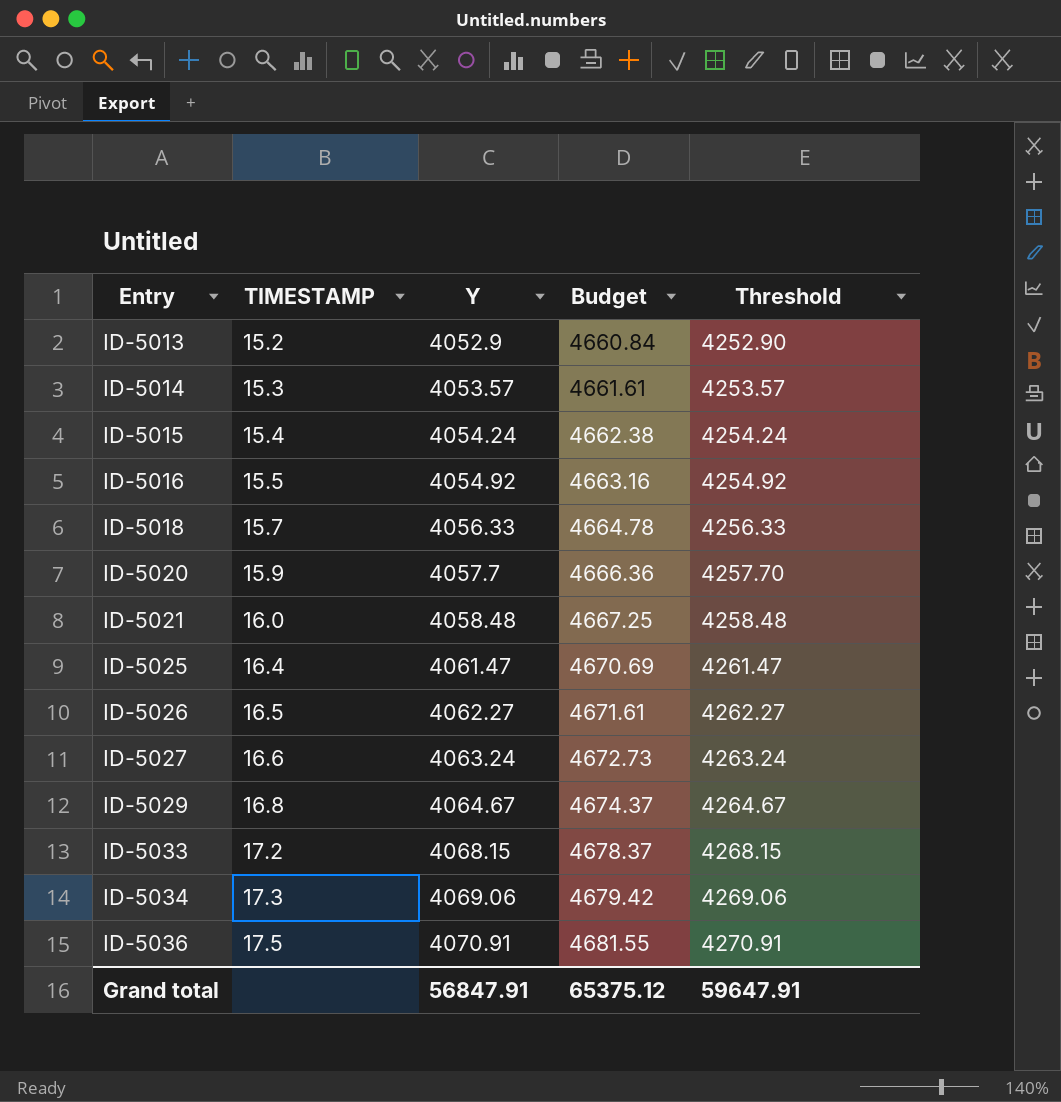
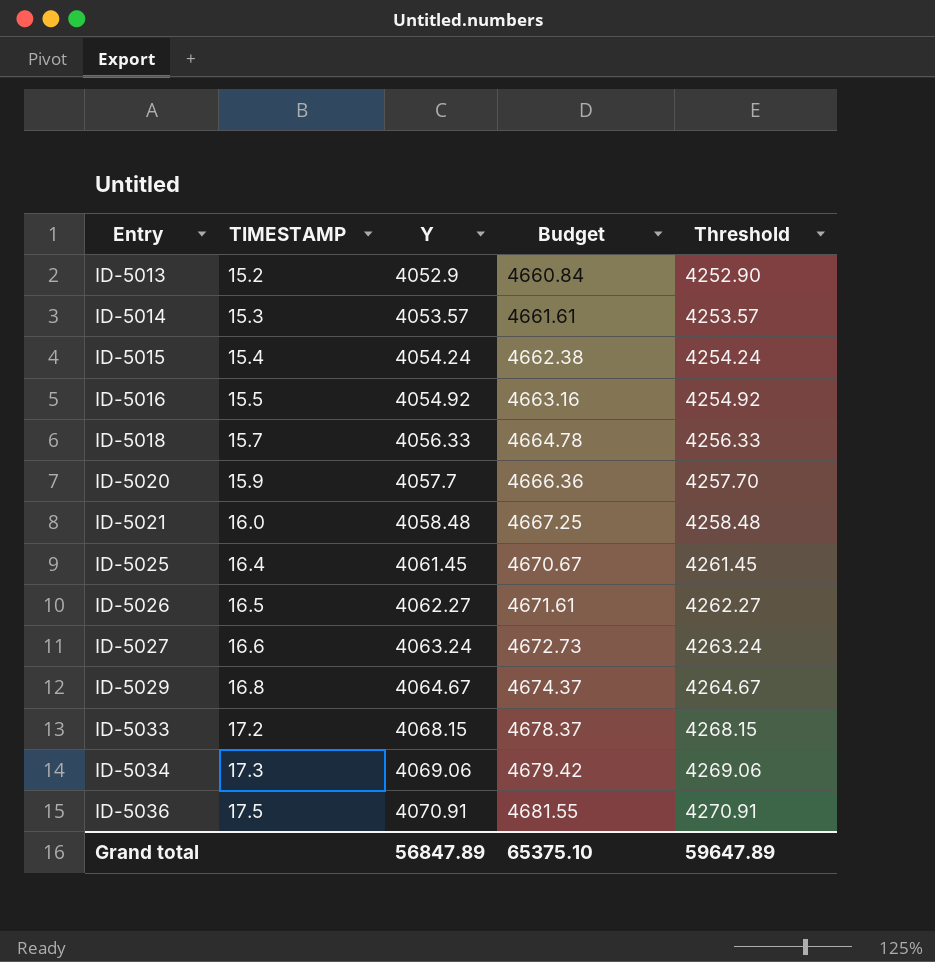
ID-5025 | Y: 4061.47 -> 4061.45
ID-5025 | Budget: 4670.69 -> 4670.67
ID-5025 | Threshold: 4261.47 -> 4261.45
Grand total | Y: 56847.91 -> 56847.89
Grand total | Budget: 65375.12 -> 65375.10
Grand total | Threshold: 59647.91 -> 59647.89

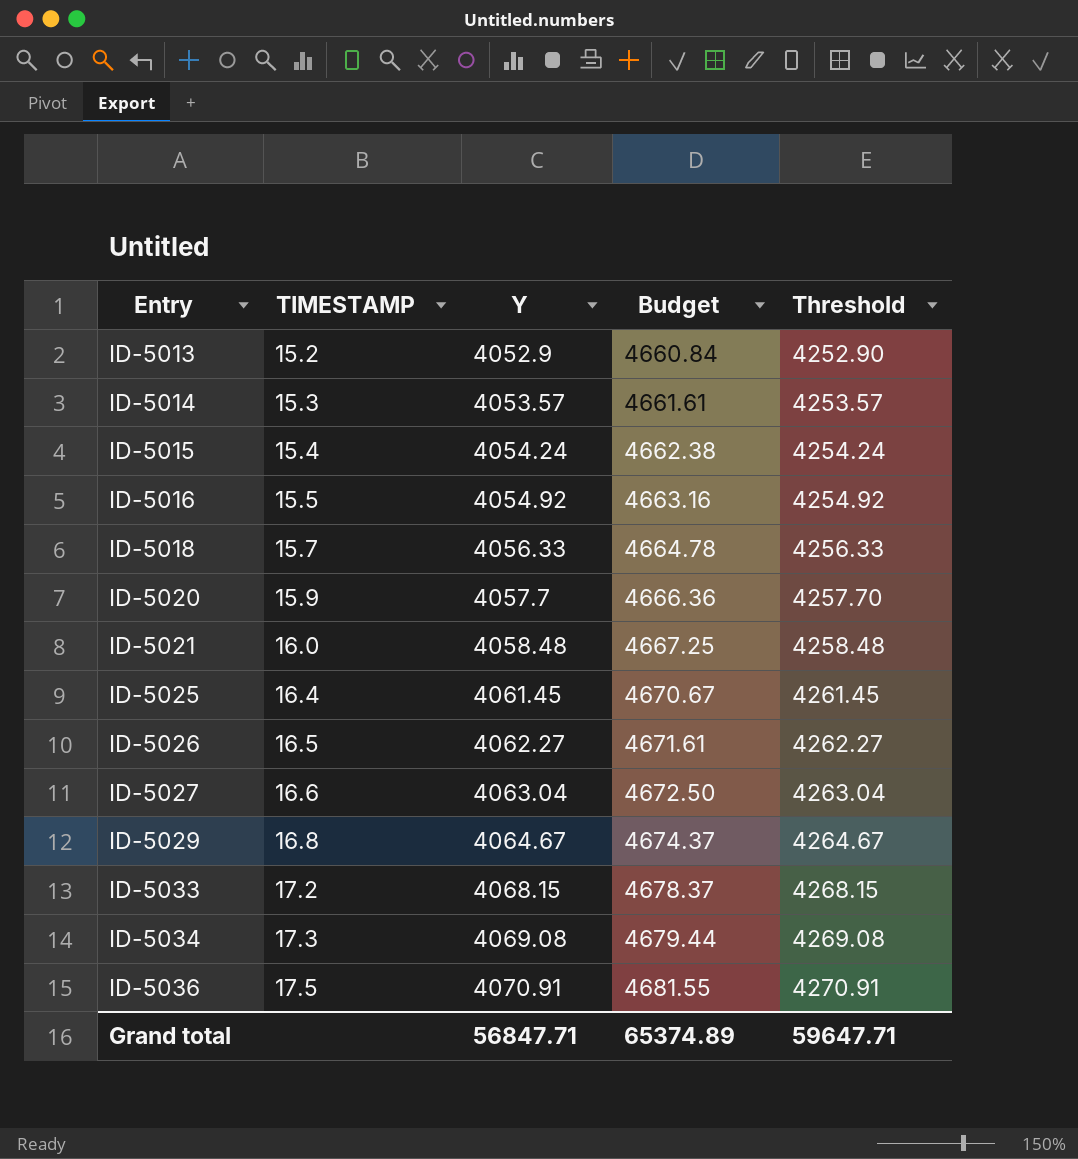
ID-5027 | Y: 4063.24 -> 4063.04
ID-5027 | Budget: 4672.73 -> 4672.50
ID-5027 | Threshold: 4263.24 -> 4263.04
ID-5034 | Y: 4069.06 -> 4069.08
ID-5034 | Budget: 4679.42 -> 4679.44
ID-5034 | Threshold: 4269.06 -> 4269.08
Grand total | Y: 56847.89 -> 56847.71
Grand total | Budget: 65375.10 -> 65374.89
Grand total | Threshold: 59647.89 -> 59647.71

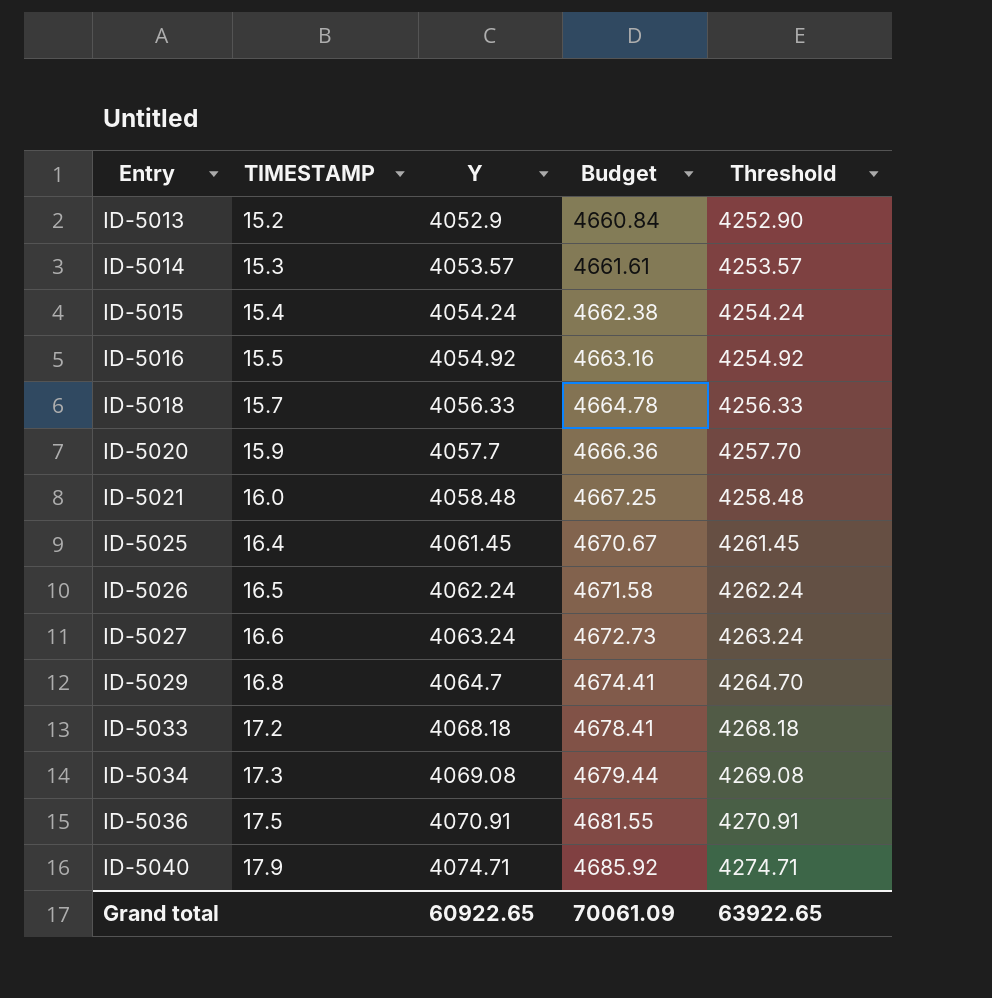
ID-5026 | Y: 4062.27 -> 4062.24
ID-5026 | Budget: 4671.61 -> 4671.58
ID-5026 | Threshold: 4262.27 -> 4262.24
ID-5027 | Y: 4063.04 -> 4063.24
ID-5027 | Budget: 4672.50 -> 4672.73
ID-5027 | Threshold: 4263.04 -> 4263.24
ID-5029 | Y: 4064.67 -> 4064.7
ID-5029 | Budget: 4674.37 -> 4674.41
ID-5029 | Threshold: 4264.67 -> 4264.70
ID-5033 | Y: 4068.15 -> 4068.18
ID-5033 | Budget: 4678.37 -> 4678.41
ID-5033 | Threshold: 4268.15 -> 4268.18
row ID-5040: none -> 17.9 | 4074.71 | 4685.92 | 4274.71
Grand total | Y: 56847.71 -> 60922.65
Grand total | Budget: 65374.89 -> 70061.09
Grand total | Threshold: 59647.71 -> 63922.65

